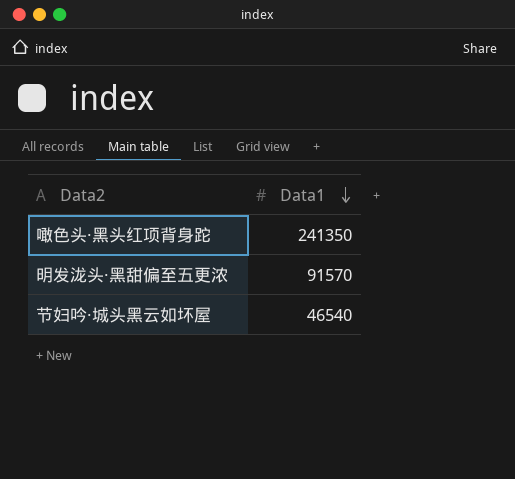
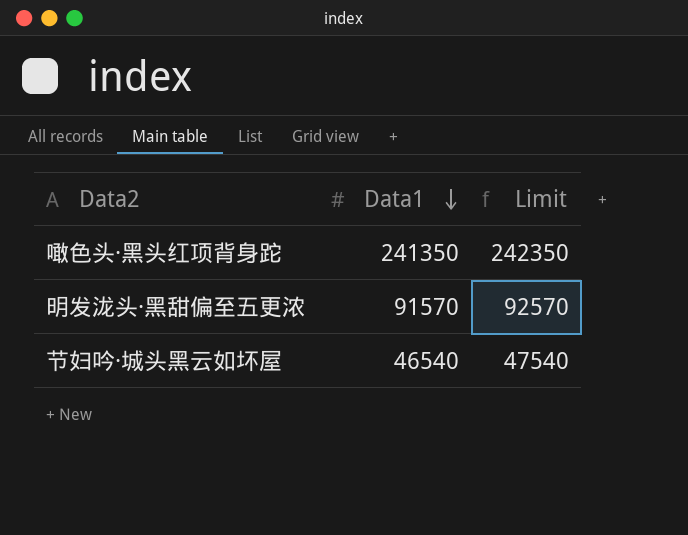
column Limit | formula: none -> [Data1] + 1000

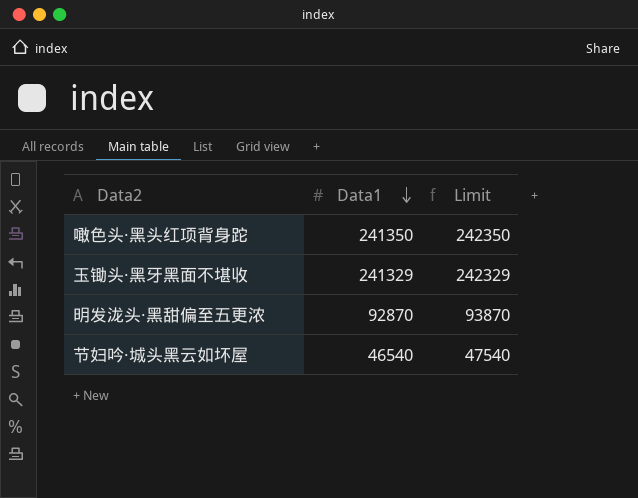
row 玉锄头·黑牙黑面不堪收: none -> 241329 | 242329
明发泷头·黑甜偏至五更浓 | Data1: 91570 -> 92870
明发泷头·黑甜偏至五更浓 | Limit: 92570 -> 93870

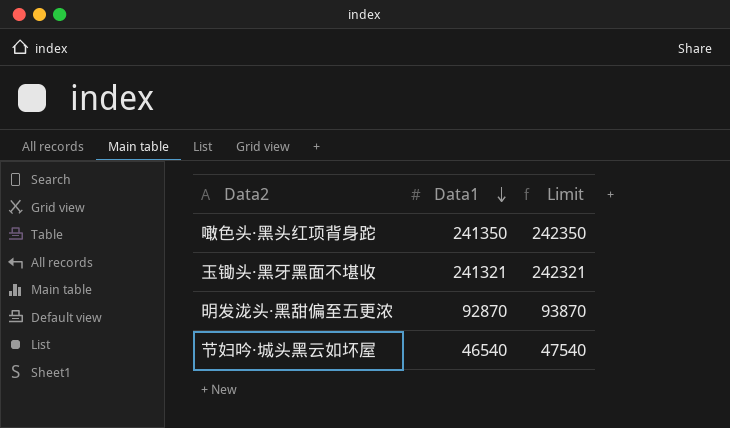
玉锄头·黑牙黑面不堪收 | Data1: 241329 -> 241321
玉锄头·黑牙黑面不堪收 | Limit: 242329 -> 242321

